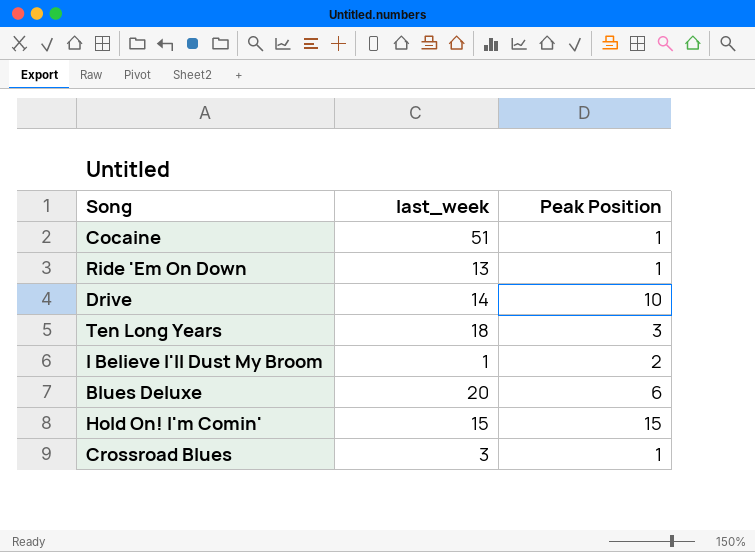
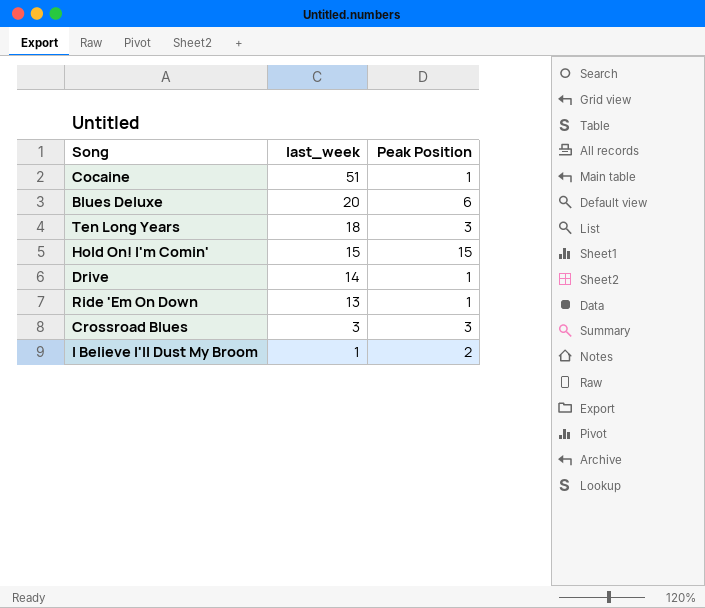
row order: none -> last_week descending
Drive | Peak Position: 10 -> 1
Crossroad Blues | Peak Position: 1 -> 3

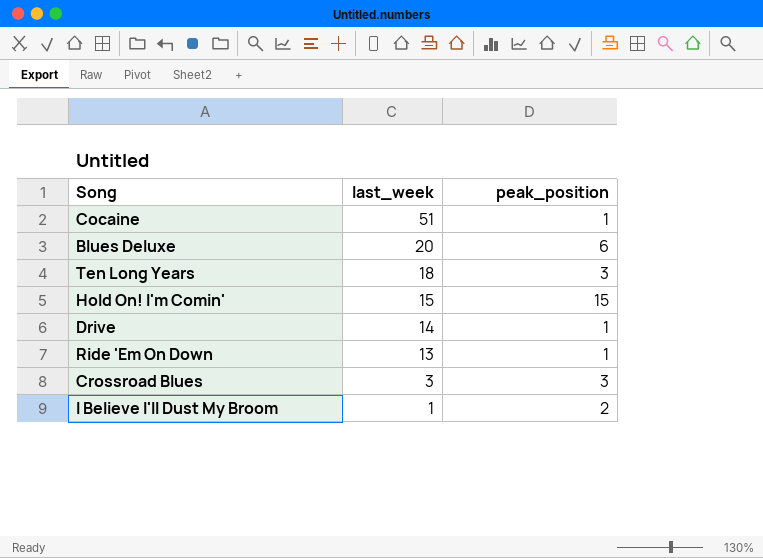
column name: Peak Position -> peak_position

